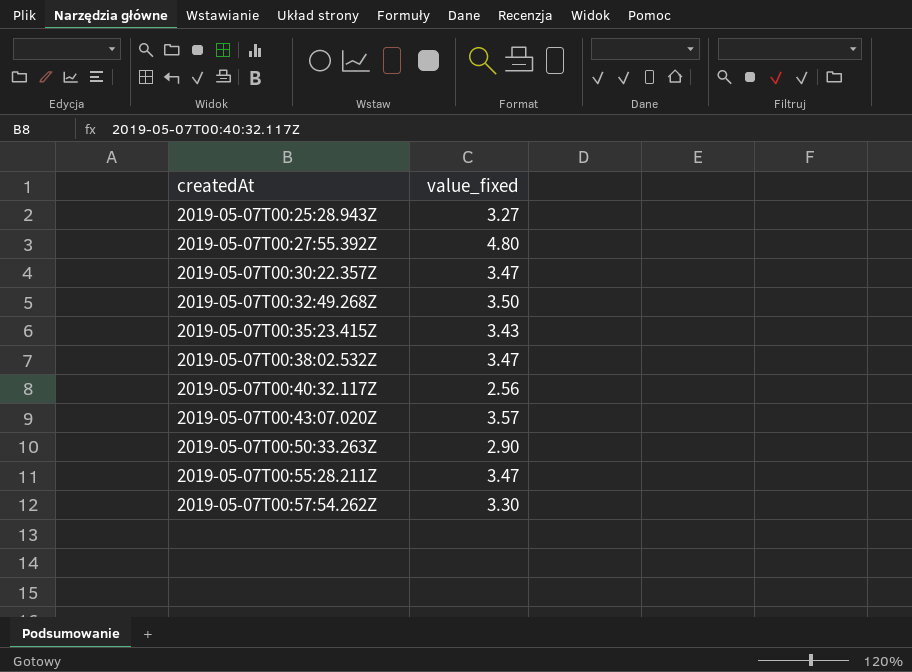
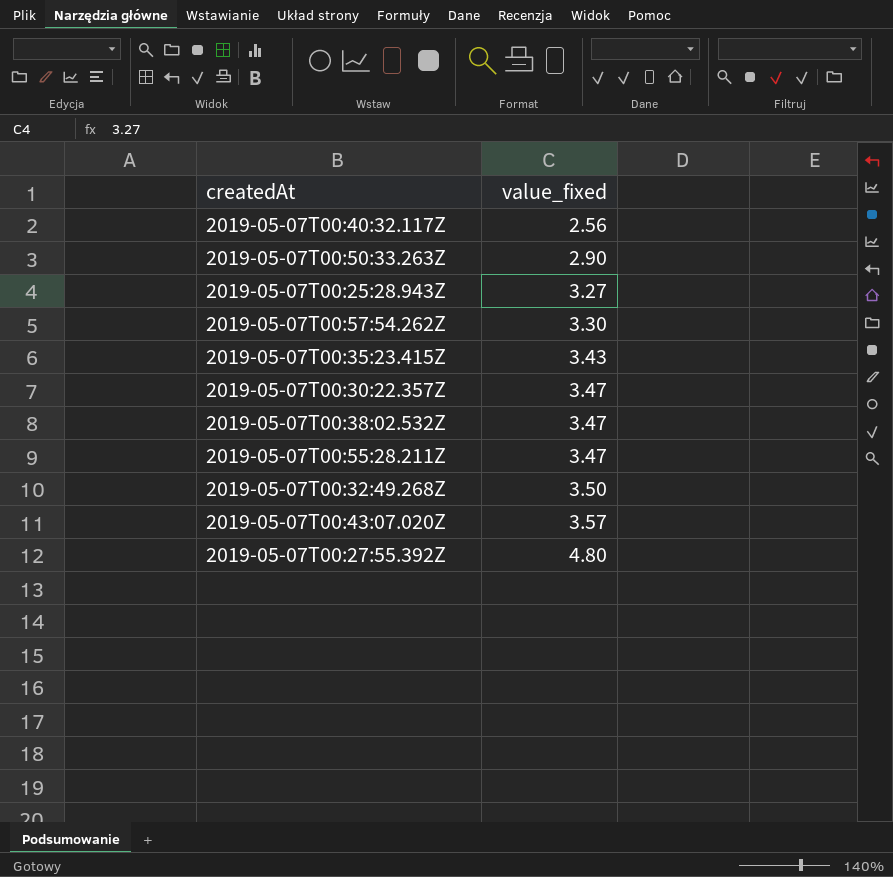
row order: createdAt ascending -> value_fixed ascending

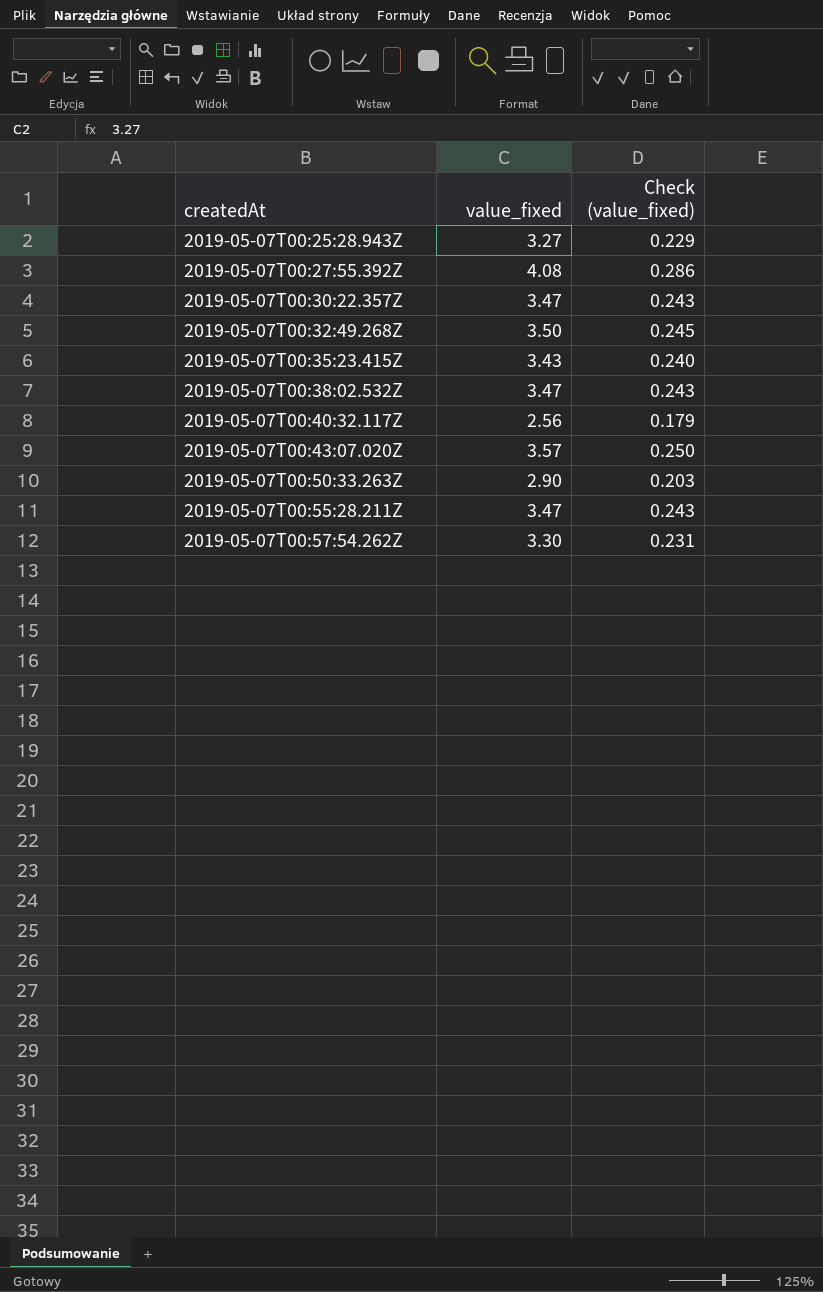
row order: value_fixed ascending -> createdAt ascending
column Check (value_fixed) | formula: none -> [value_fixed] * 0.07
2019-05-07T00:27:55.392Z | value_fixed: 4.80 -> 4.08

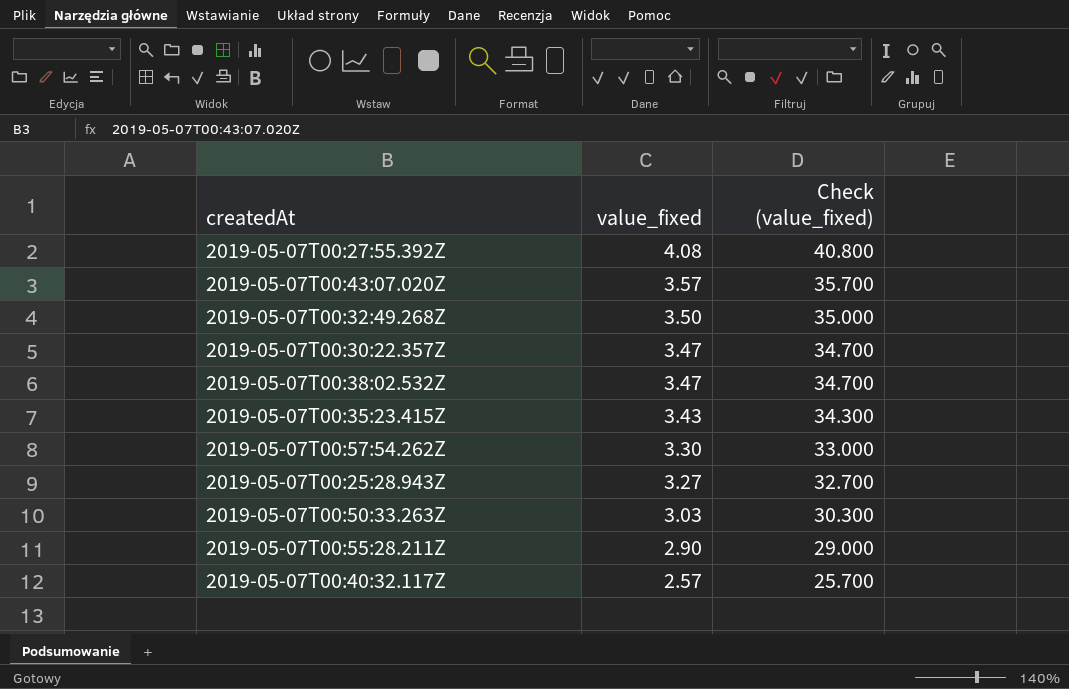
row order: createdAt ascending -> value_fixed descending
column Check (value_fixed) | formula: [value_fixed] * 0.07 -> [value_fixed] * 10
2019-05-07T00:50:33.263Z | value_fixed: 2.90 -> 3.03
2019-05-07T00:55:28.211Z | value_fixed: 3.47 -> 2.90
2019-05-07T00:40:32.117Z | value_fixed: 2.56 -> 2.57

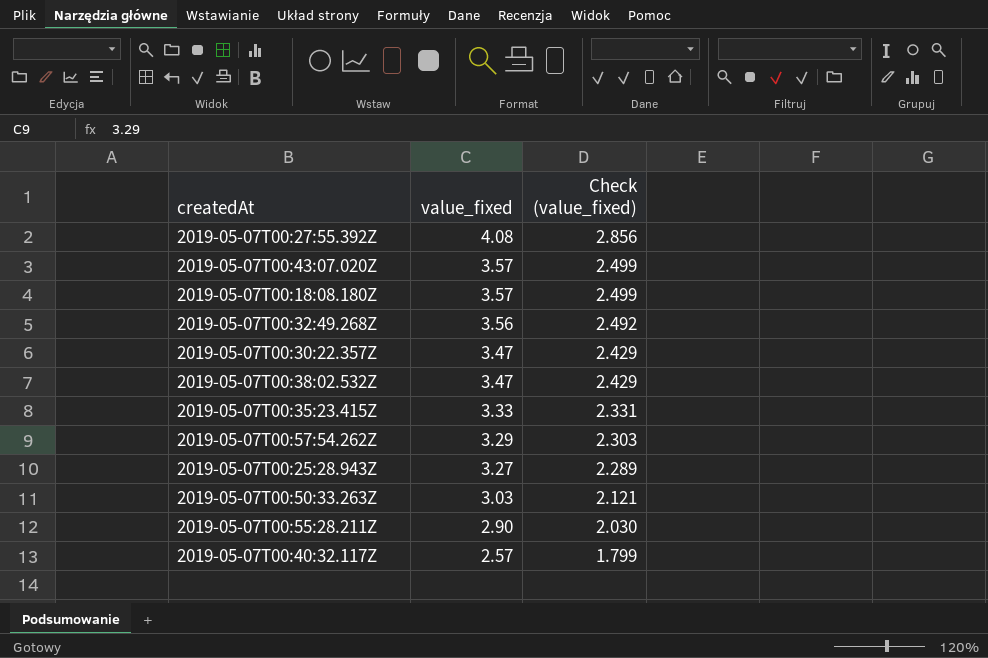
column Check (value_fixed) | formula: [value_fixed] * 10 -> [value_fixed] * 0.7
row 2019-05-07T00:18:08.180Z: none -> 3.57 | 2.499
2019-05-07T00:32:49.268Z | value_fixed: 3.50 -> 3.56
2019-05-07T00:35:23.415Z | value_fixed: 3.43 -> 3.33
2019-05-07T00:57:54.262Z | value_fixed: 3.30 -> 3.29

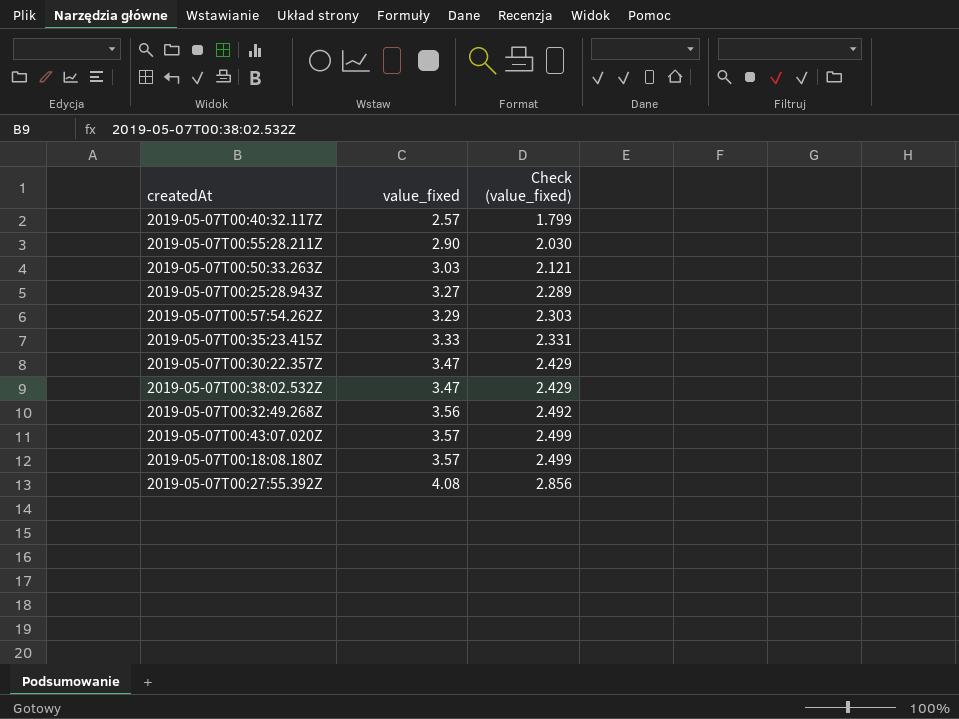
row order: value_fixed descending -> value_fixed ascending

